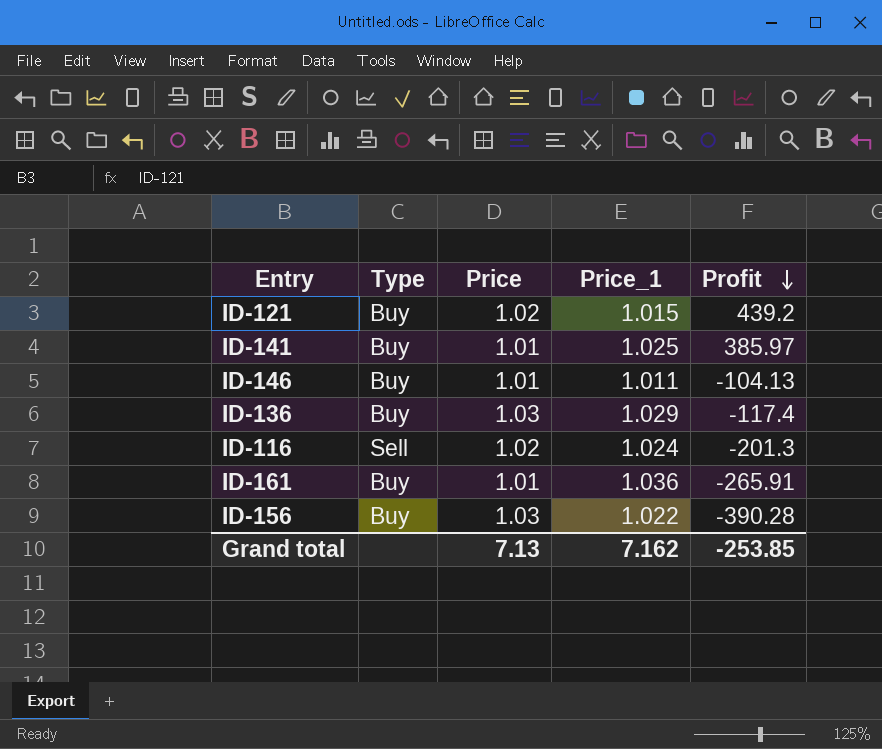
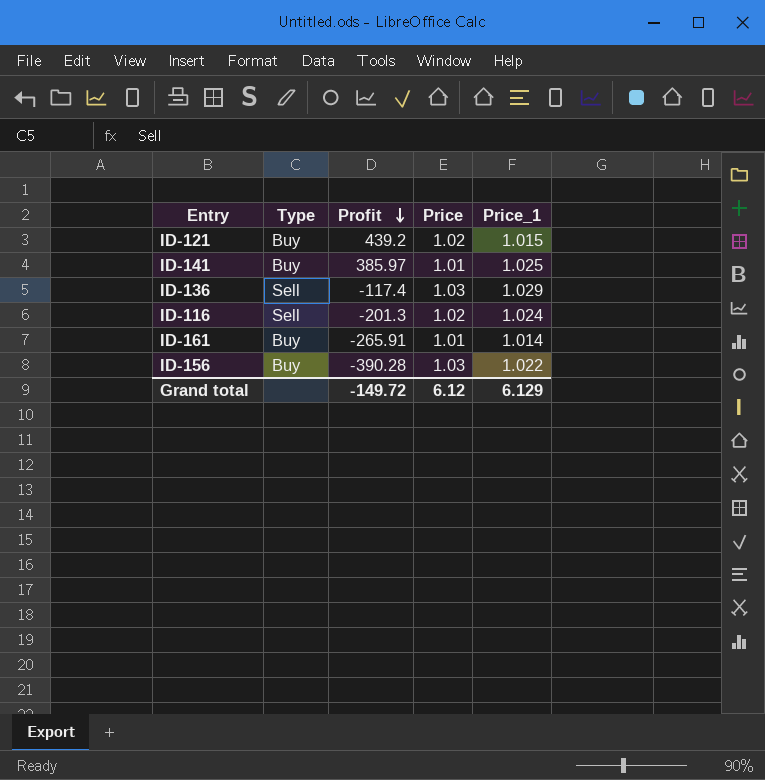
column Profit | position: 5 -> 3
row ID-146: Buy | 1.01 | 1.011 | -104.13 -> none
ID-136 | Type: Buy -> Sell
ID-161 | Price_1: 1.036 -> 1.014
Grand total | Profit: -253.85 -> -149.72
Grand total | Price: 7.13 -> 6.12
Grand total | Price_1: 7.162 -> 6.129

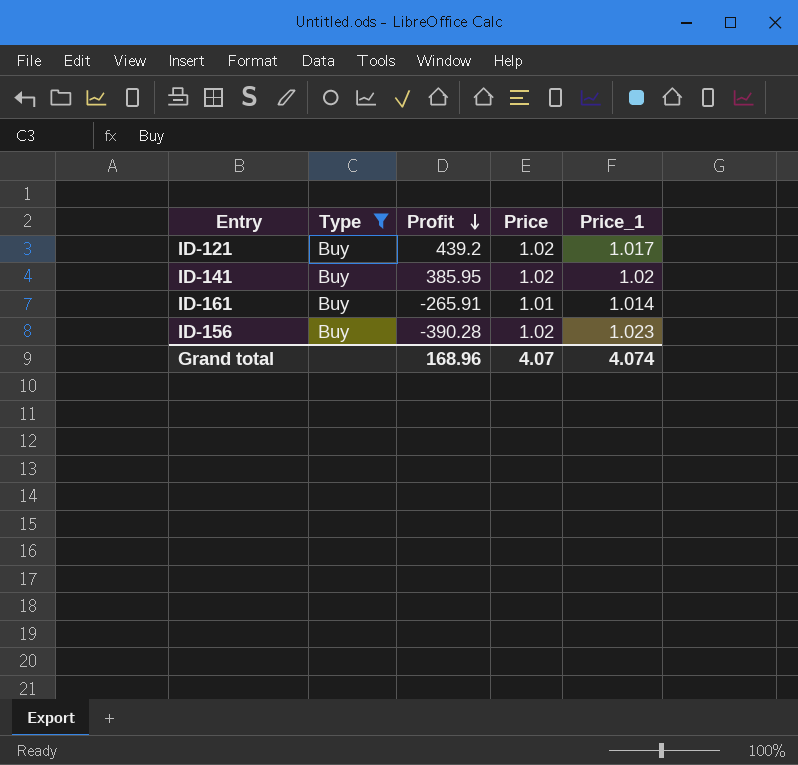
filter: none -> Type = Buy
ID-121 | Price_1: 1.015 -> 1.017
ID-141 | Profit: 385.97 -> 385.95
ID-141 | Price: 1.01 -> 1.02
ID-141 | Price_1: 1.025 -> 1.02
ID-156 | Price: 1.03 -> 1.02
ID-156 | Price_1: 1.022 -> 1.023
Grand total | Profit: -149.72 -> 168.96
Grand total | Price: 6.12 -> 4.07
Grand total | Price_1: 6.129 -> 4.074

